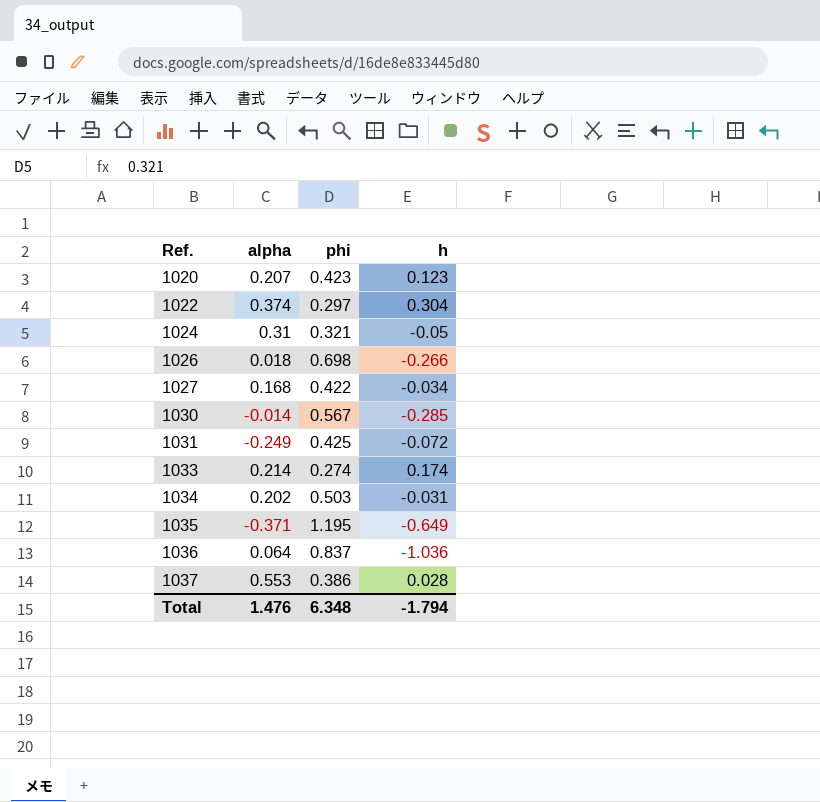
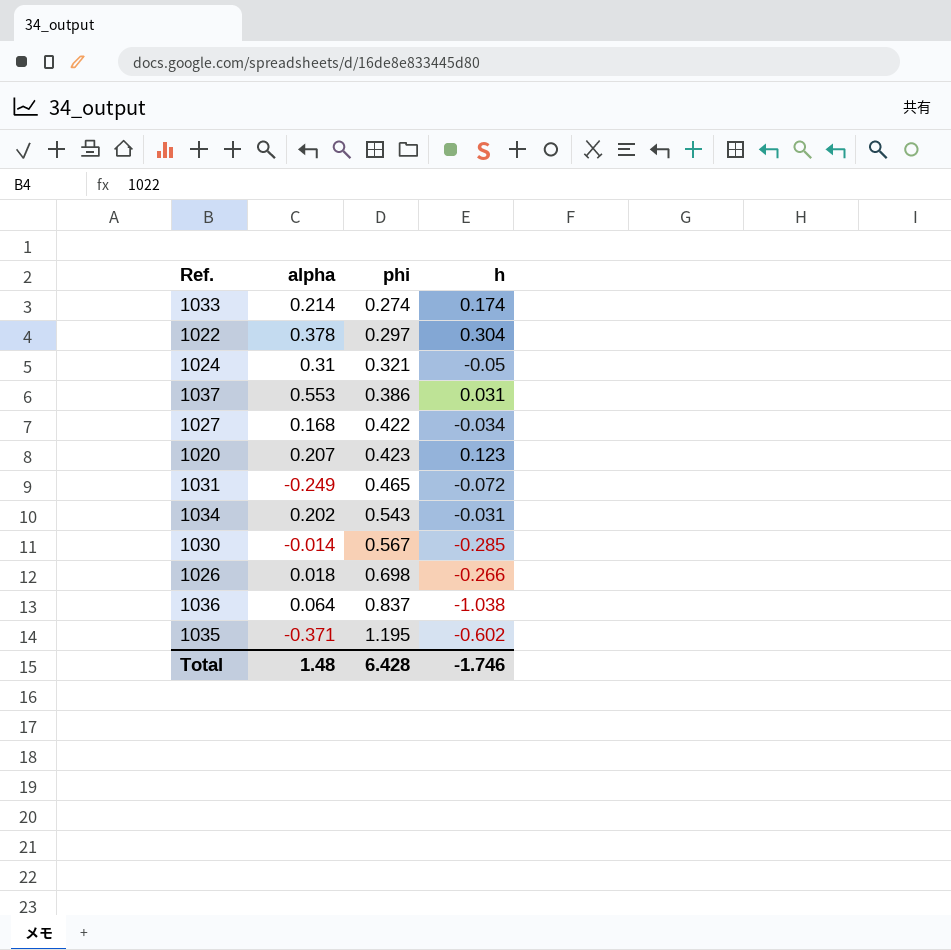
row order: Ref. ascending -> phi ascending
1022 | alpha: 0.374 -> 0.378
1037 | h: 0.028 -> 0.031
1031 | phi: 0.425 -> 0.465
1034 | phi: 0.503 -> 0.543
1036 | h: -1.036 -> -1.038
1035 | h: -0.649 -> -0.602
Total | alpha: 1.476 -> 1.48
Total | phi: 6.348 -> 6.428
Total | h: -1.794 -> -1.746

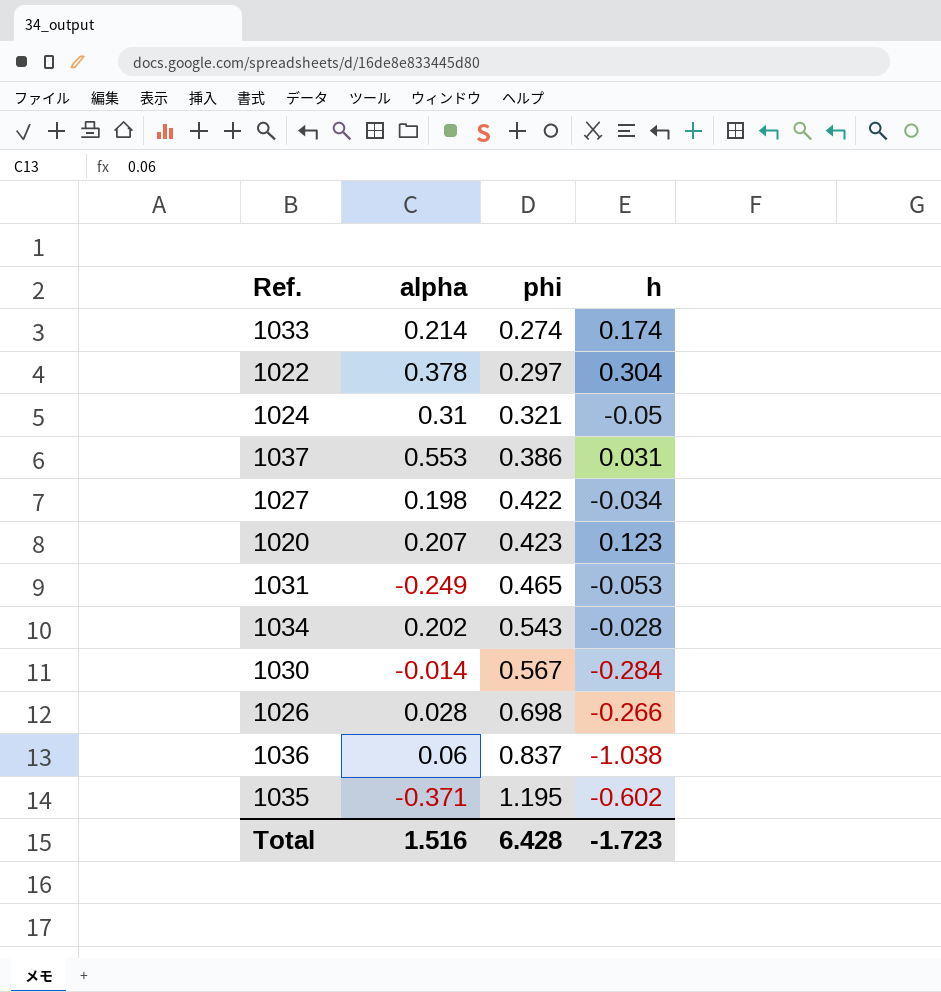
1027 | alpha: 0.168 -> 0.198
1031 | h: -0.072 -> -0.053
1034 | h: -0.031 -> -0.028
1030 | h: -0.285 -> -0.284
1026 | alpha: 0.018 -> 0.028
1036 | alpha: 0.064 -> 0.06
Total | alpha: 1.48 -> 1.516
Total | h: -1.746 -> -1.723

